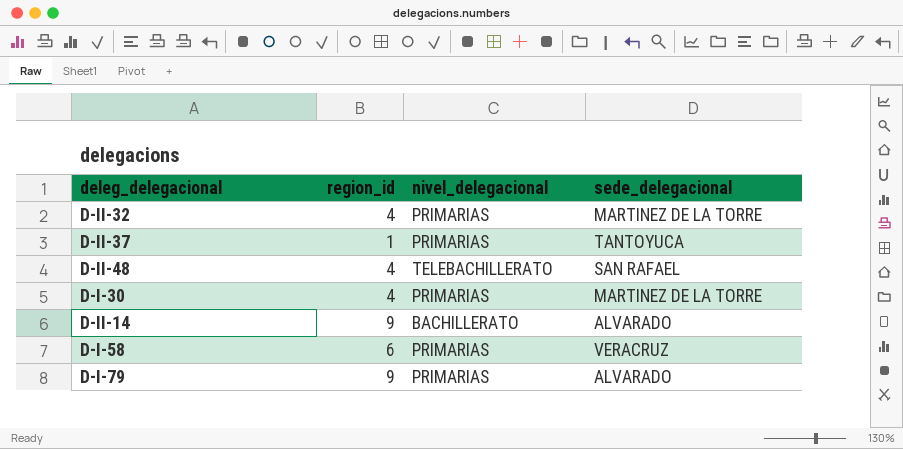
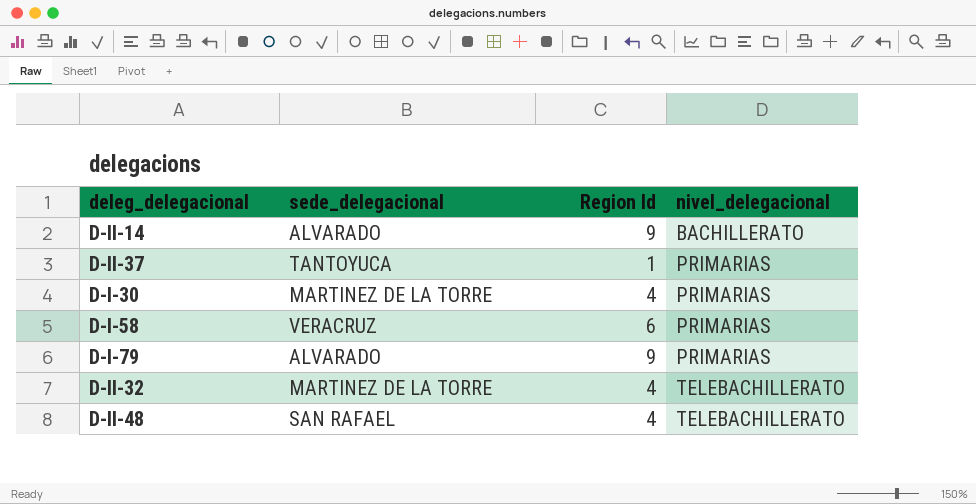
row order: none -> nivel_delegacional ascending
column sede_delegacional | position: 4 -> 2
column name: region_id -> Region Id
D-II-32 | nivel_delegacional: PRIMARIAS -> TELEBACHILLERATO

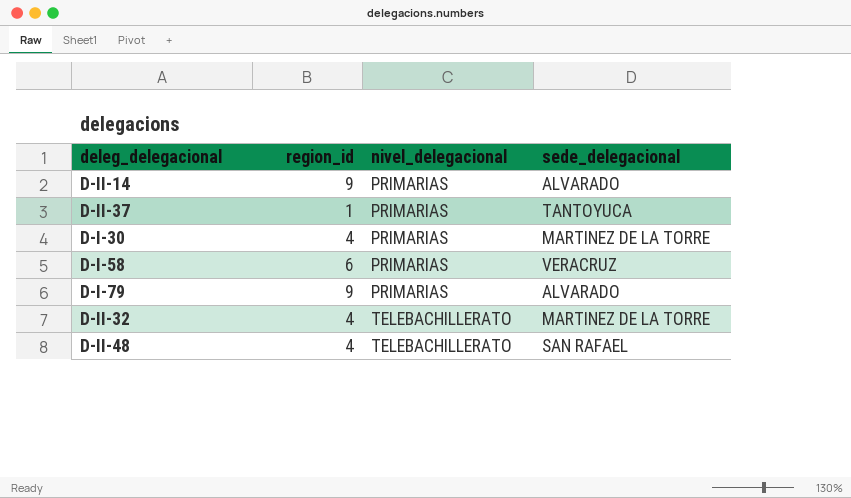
column name: Region Id -> region_id
column sede_delegacional | position: 2 -> 4
D-II-14 | nivel_delegacional: BACHILLERATO -> PRIMARIAS

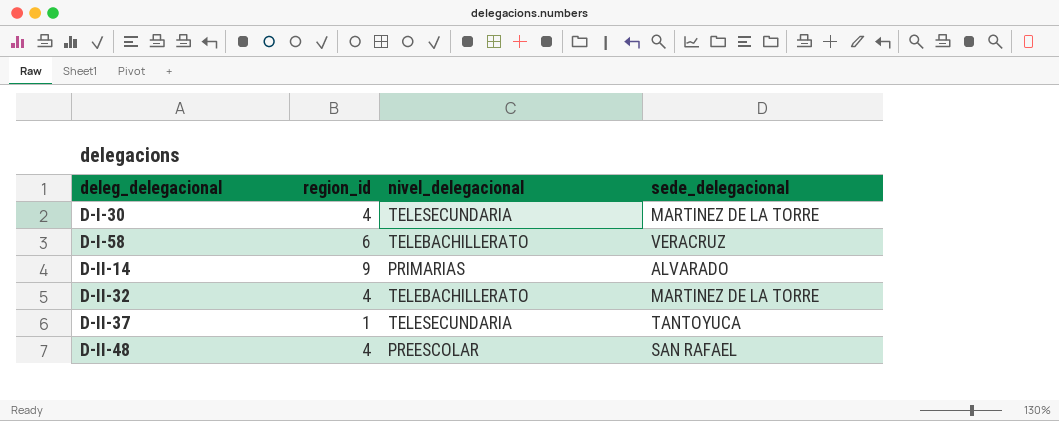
row order: nivel_delegacional ascending -> deleg_delegacional ascending
row D-I-79: 9 | PRIMARIAS | ALVARADO -> none
D-I-30 | nivel_delegacional: PRIMARIAS -> TELESECUNDARIA
D-I-58 | nivel_delegacional: PRIMARIAS -> TELEBACHILLERATO
D-II-37 | nivel_delegacional: PRIMARIAS -> TELESECUNDARIA
D-II-48 | nivel_delegacional: TELEBACHILLERATO -> PREESCOLAR

